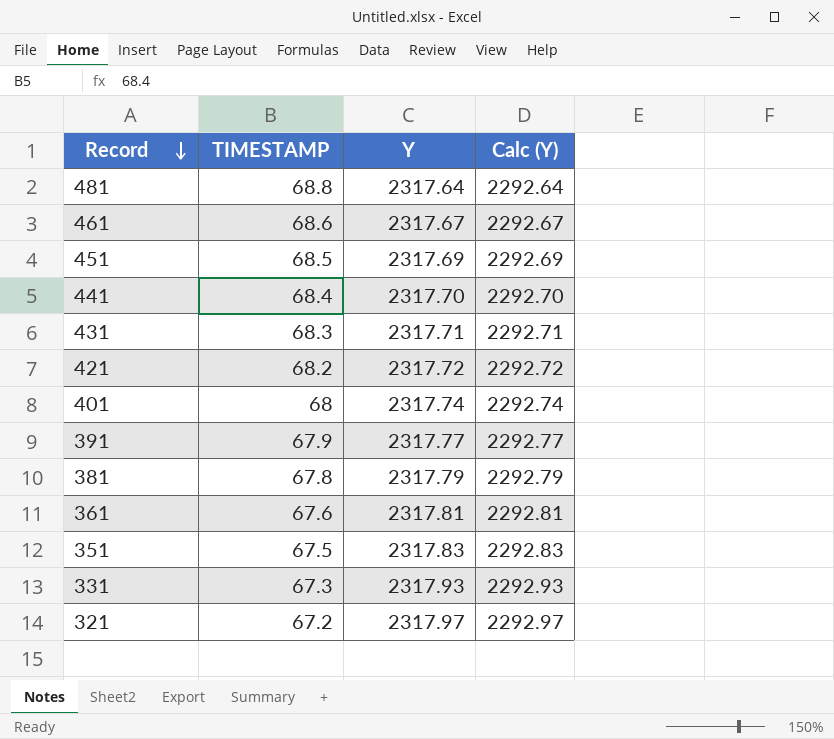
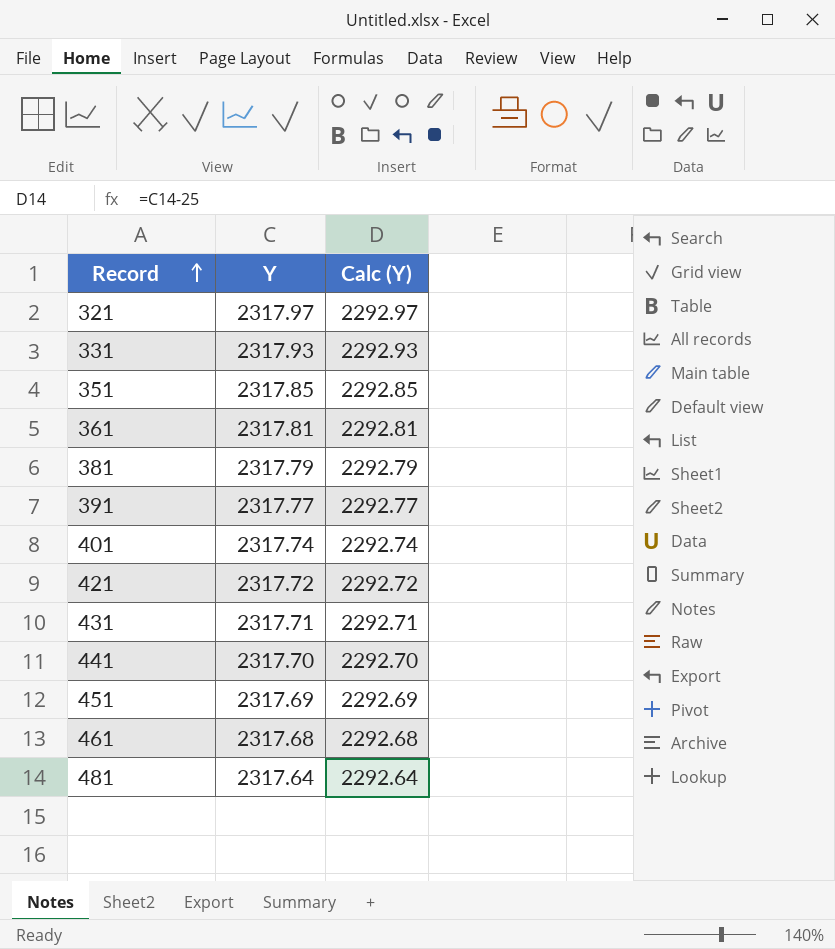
row order: Record descending -> Record ascending
column TIMESTAMP | position: 2 -> none
351 | Y: 2317.83 -> 2317.85
351 | Calc (Y): 2292.83 -> 2292.85
461 | Y: 2317.67 -> 2317.68
461 | Calc (Y): 2292.67 -> 2292.68

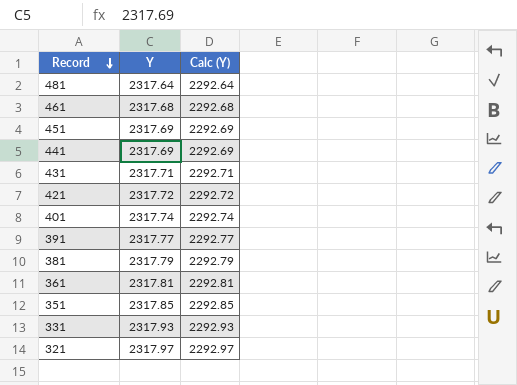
row order: Record ascending -> Record descending
441 | Y: 2317.70 -> 2317.69
441 | Calc (Y): 2292.70 -> 2292.69

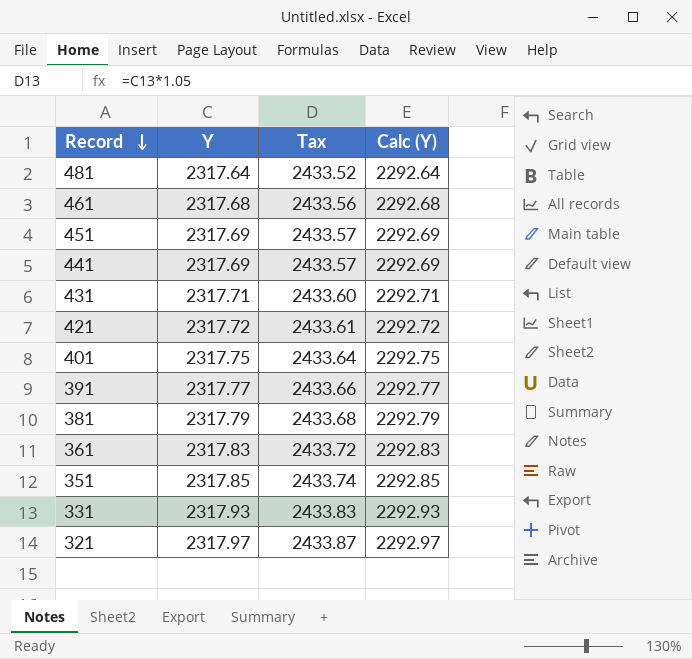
column Tax | formula: none -> [Y] * 1.05
401 | Y: 2317.74 -> 2317.75
401 | Calc (Y): 2292.74 -> 2292.75
361 | Y: 2317.81 -> 2317.83
361 | Calc (Y): 2292.81 -> 2292.83

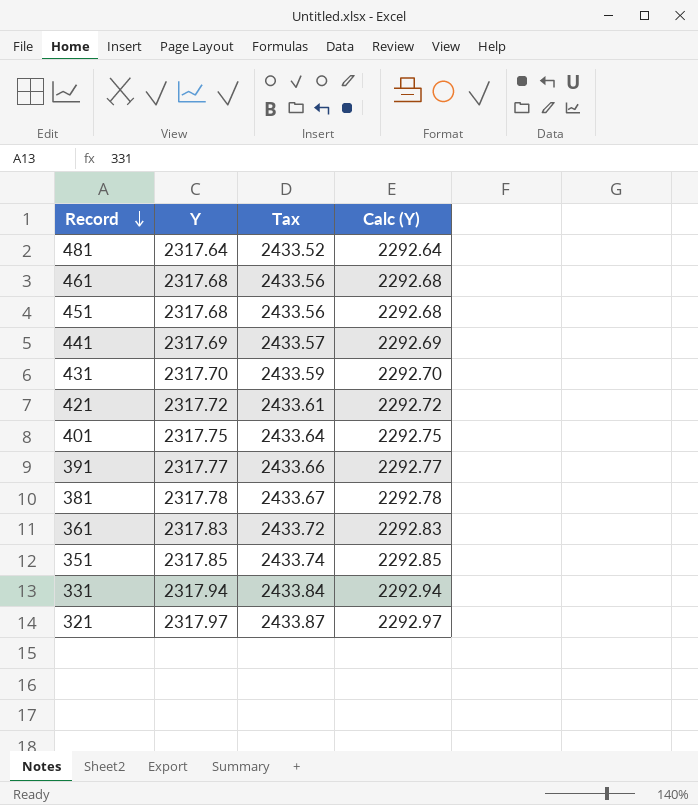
451 | Y: 2317.69 -> 2317.68
451 | Tax: 2433.57 -> 2433.56
451 | Calc (Y): 2292.69 -> 2292.68
431 | Y: 2317.71 -> 2317.70
431 | Tax: 2433.60 -> 2433.59
431 | Calc (Y): 2292.71 -> 2292.70
381 | Y: 2317.79 -> 2317.78
381 | Tax: 2433.68 -> 2433.67
381 | Calc (Y): 2292.79 -> 2292.78
331 | Y: 2317.93 -> 2317.94
331 | Tax: 2433.83 -> 2433.84
331 | Calc (Y): 2292.93 -> 2292.94

